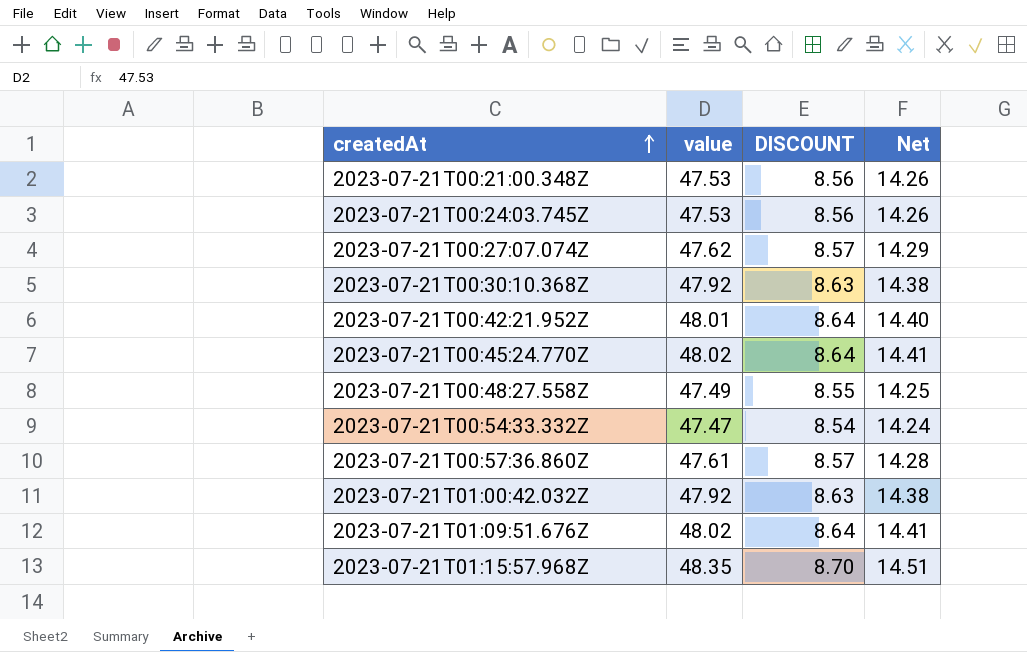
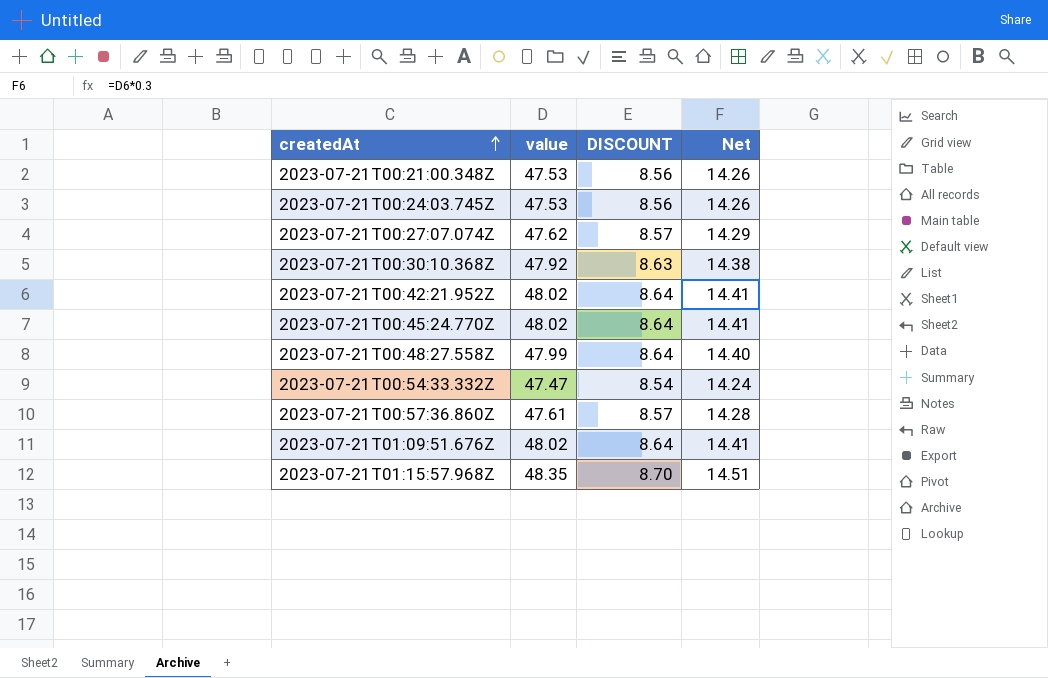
row 2023-07-21T01:00:42.032Z: 47.92 | 8.63 | 14.38 -> none
2023-07-21T00:42:21.952Z | value: 48.01 -> 48.02
2023-07-21T00:42:21.952Z | Net: 14.40 -> 14.41
2023-07-21T00:48:27.558Z | value: 47.49 -> 47.99
2023-07-21T00:48:27.558Z | DISCOUNT: 8.55 -> 8.64
2023-07-21T00:48:27.558Z | Net: 14.25 -> 14.40

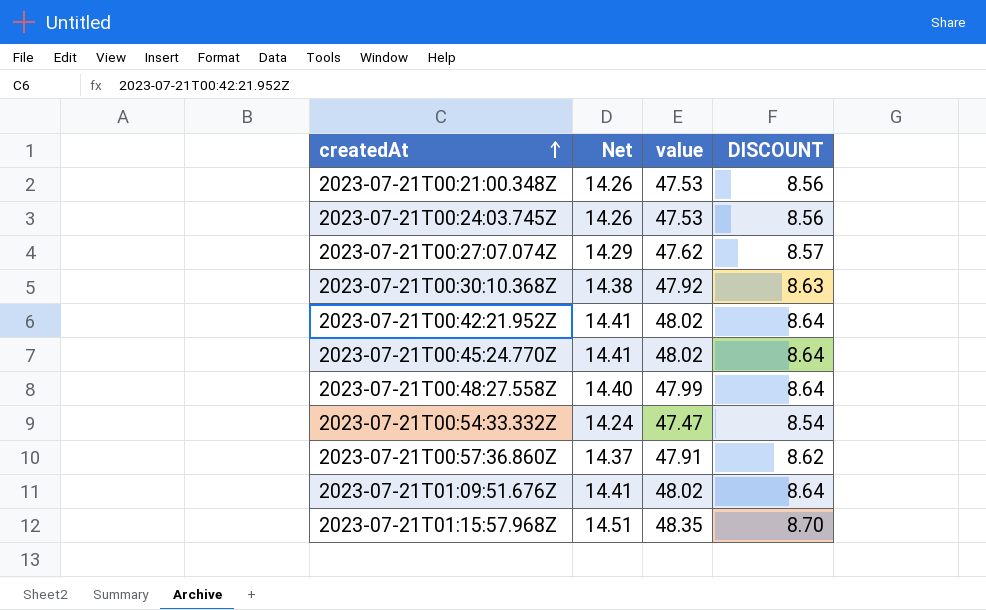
column Net | position: 4 -> 2
2023-07-21T00:57:36.860Z | Net: 14.28 -> 14.37
2023-07-21T00:57:36.860Z | value: 47.61 -> 47.91
2023-07-21T00:57:36.860Z | DISCOUNT: 8.57 -> 8.62

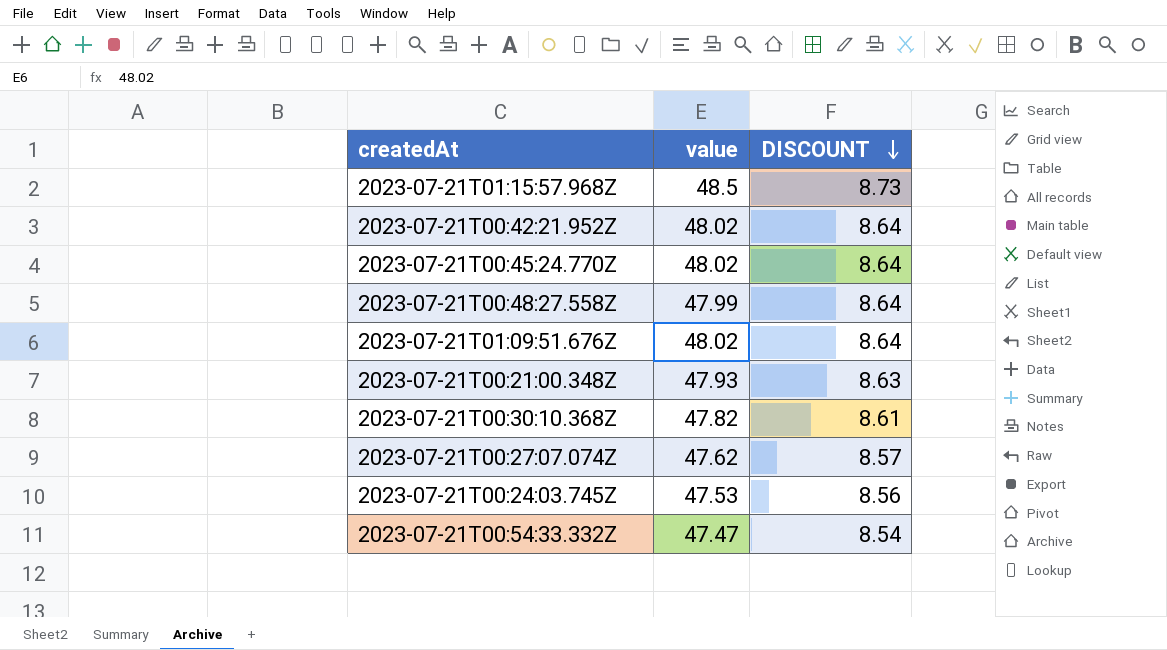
row order: createdAt ascending -> DISCOUNT descending
column Net | formula: [value] * 0.3 -> none
row 2023-07-21T00:57:36.860Z: 14.37 | 47.91 | 8.62 -> none
2023-07-21T01:15:57.968Z | value: 48.35 -> 48.5
2023-07-21T01:15:57.968Z | DISCOUNT: 8.70 -> 8.73
2023-07-21T00:21:00.348Z | value: 47.53 -> 47.93
2023-07-21T00:21:00.348Z | DISCOUNT: 8.56 -> 8.63
2023-07-21T00:30:10.368Z | value: 47.92 -> 47.82
2023-07-21T00:30:10.368Z | DISCOUNT: 8.63 -> 8.61

